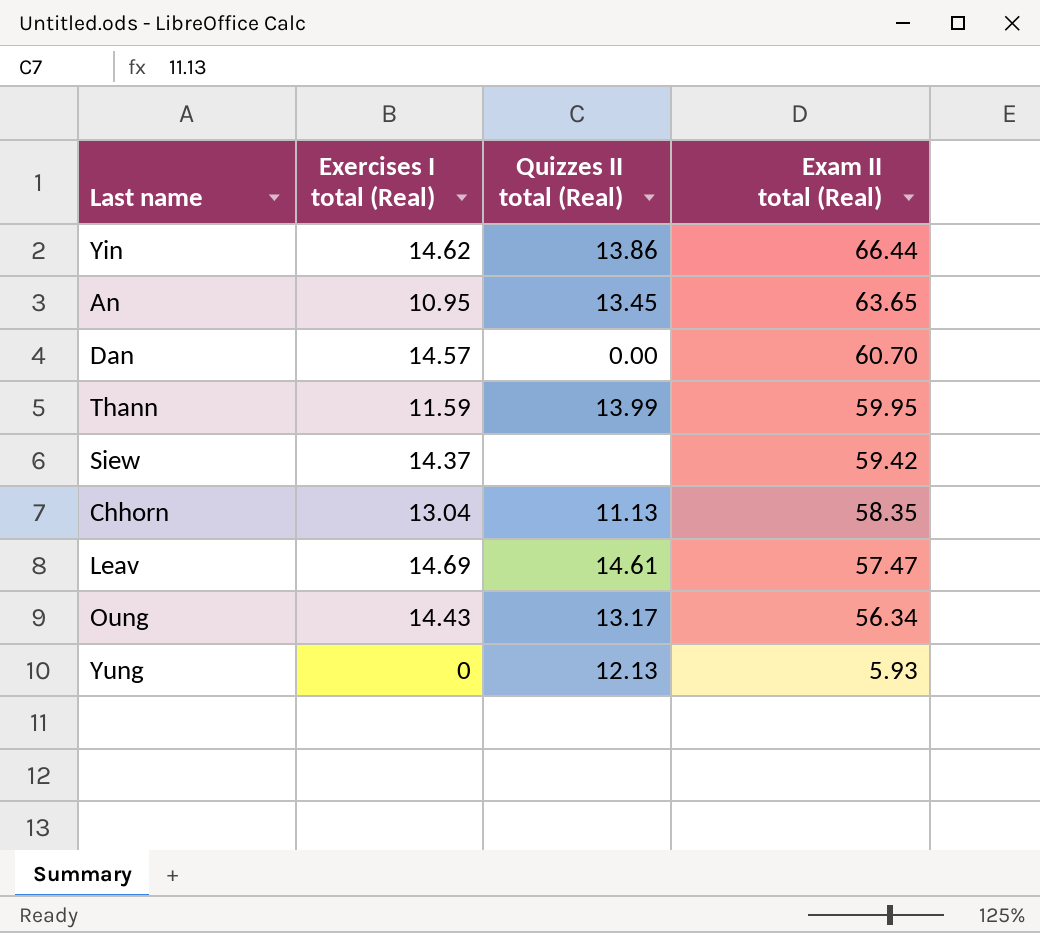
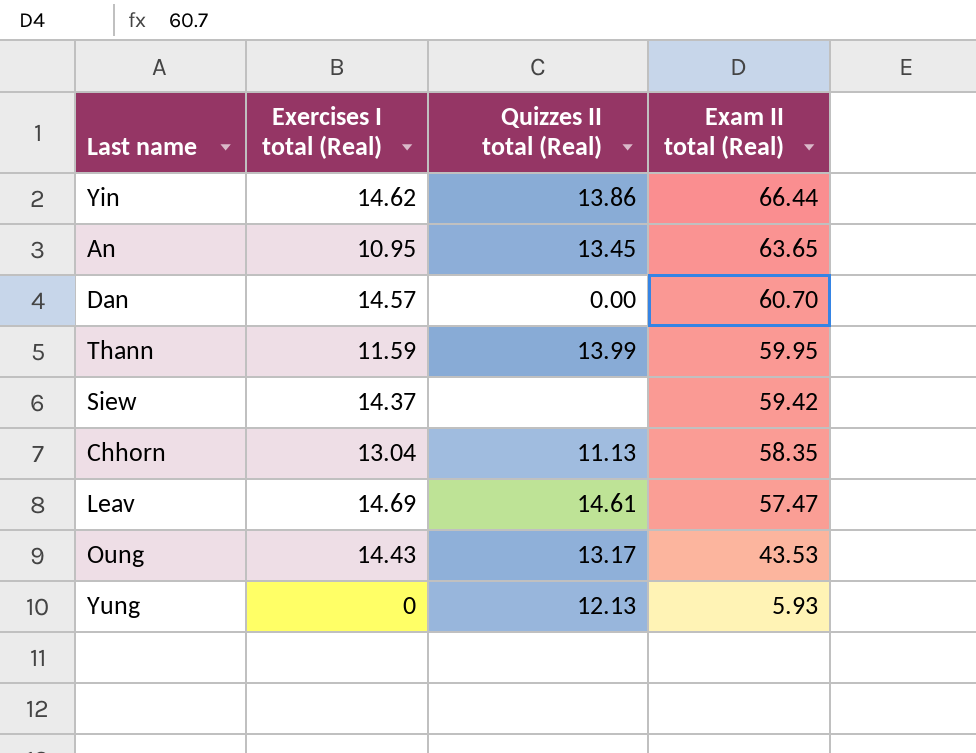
Oung | Exam II total (Real): 56.34 -> 43.53

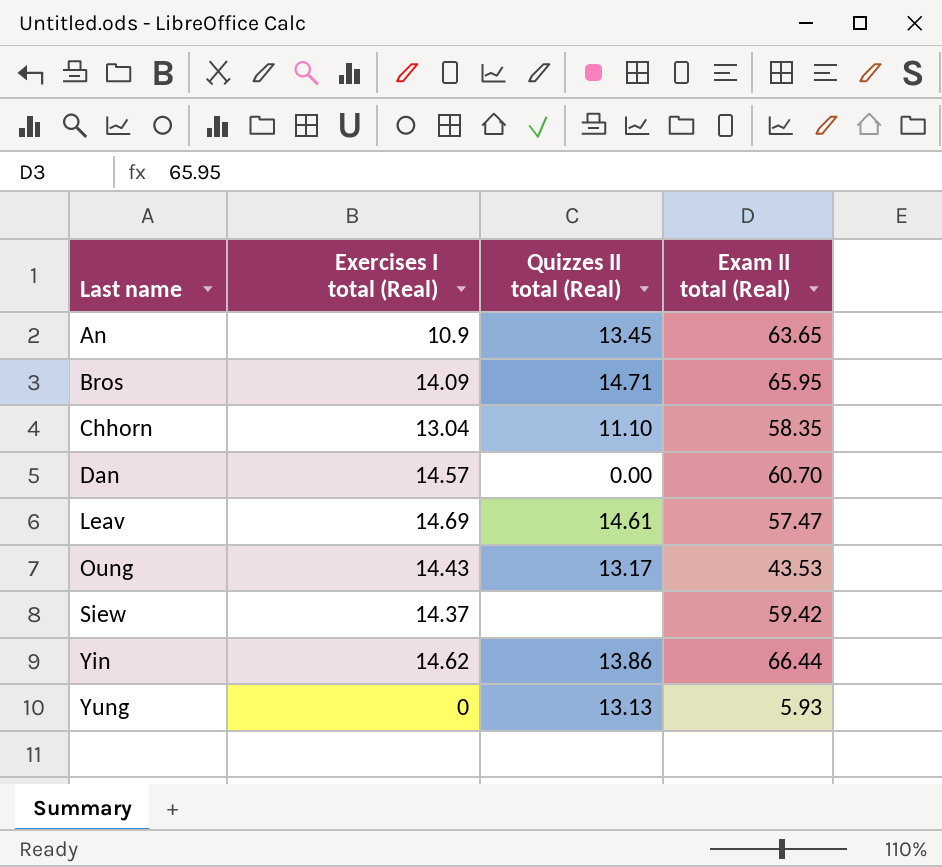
row order: Exam II total (Real) descending -> Last name ascending
row Thann: 11.59 | 13.99 | 59.95 -> none
An | Exercises I total (Real): 10.95 -> 10.9
row Bros: none -> 14.09 | 14.71 | 65.95
Chhorn | Quizzes II total (Real): 11.13 -> 11.10
Yung | Quizzes II total (Real): 12.13 -> 13.13

